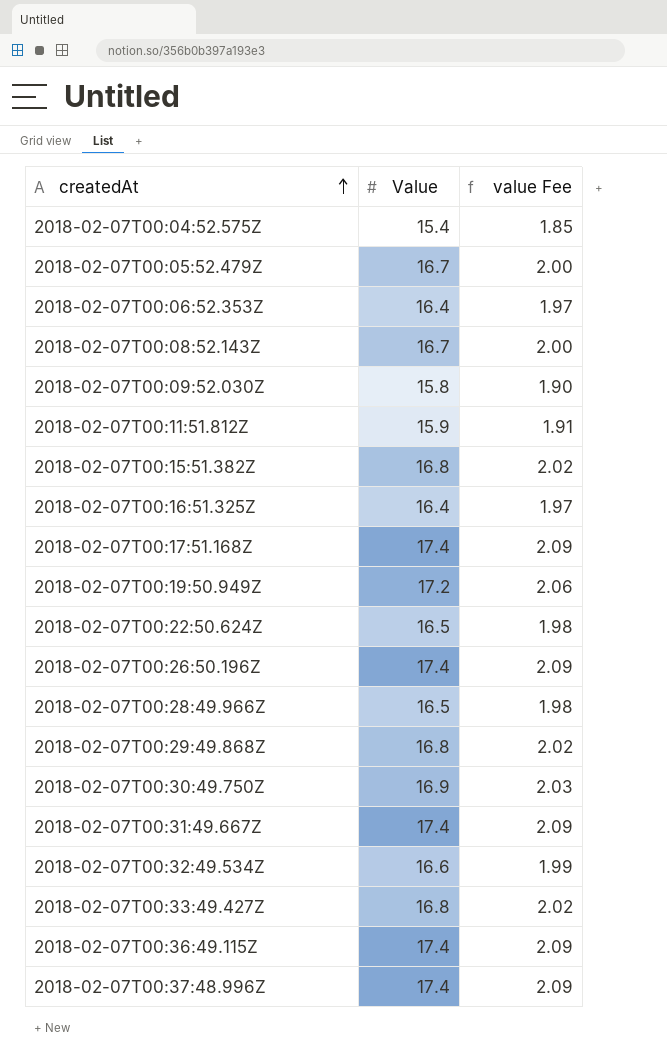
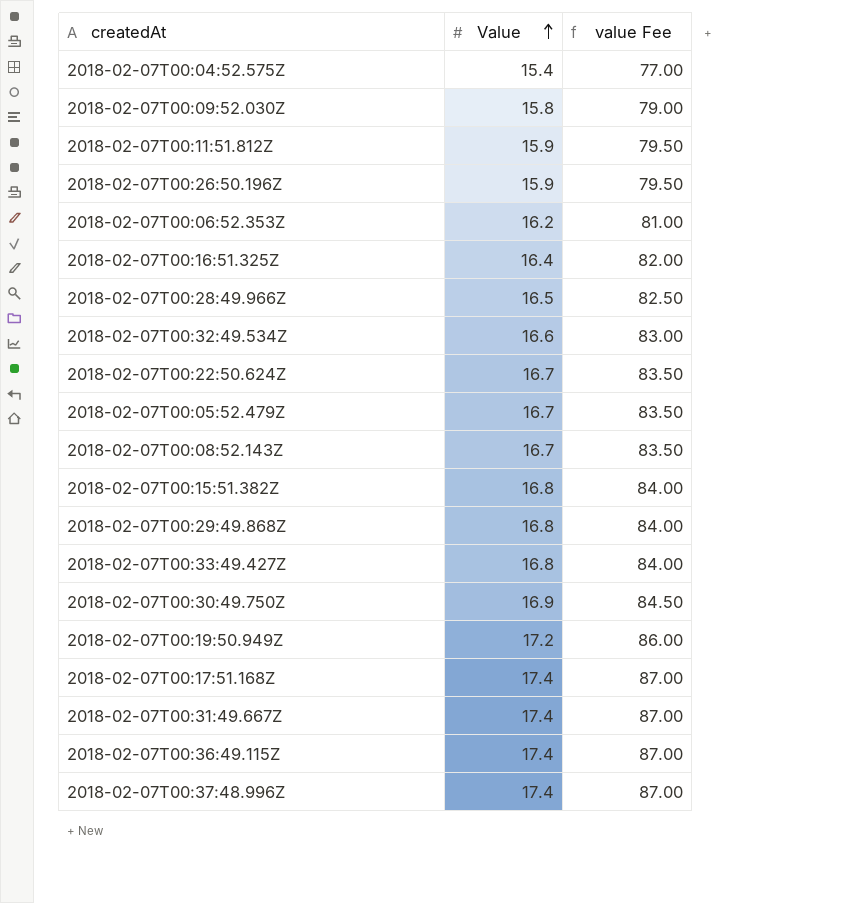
row order: createdAt ascending -> Value ascending
column value Fee | formula: [Value] * 0.12 -> [Value] * 5
2018-02-07T00:26:50.196Z | Value: 17.4 -> 15.9
2018-02-07T00:06:52.353Z | Value: 16.4 -> 16.2
2018-02-07T00:22:50.624Z | Value: 16.5 -> 16.7

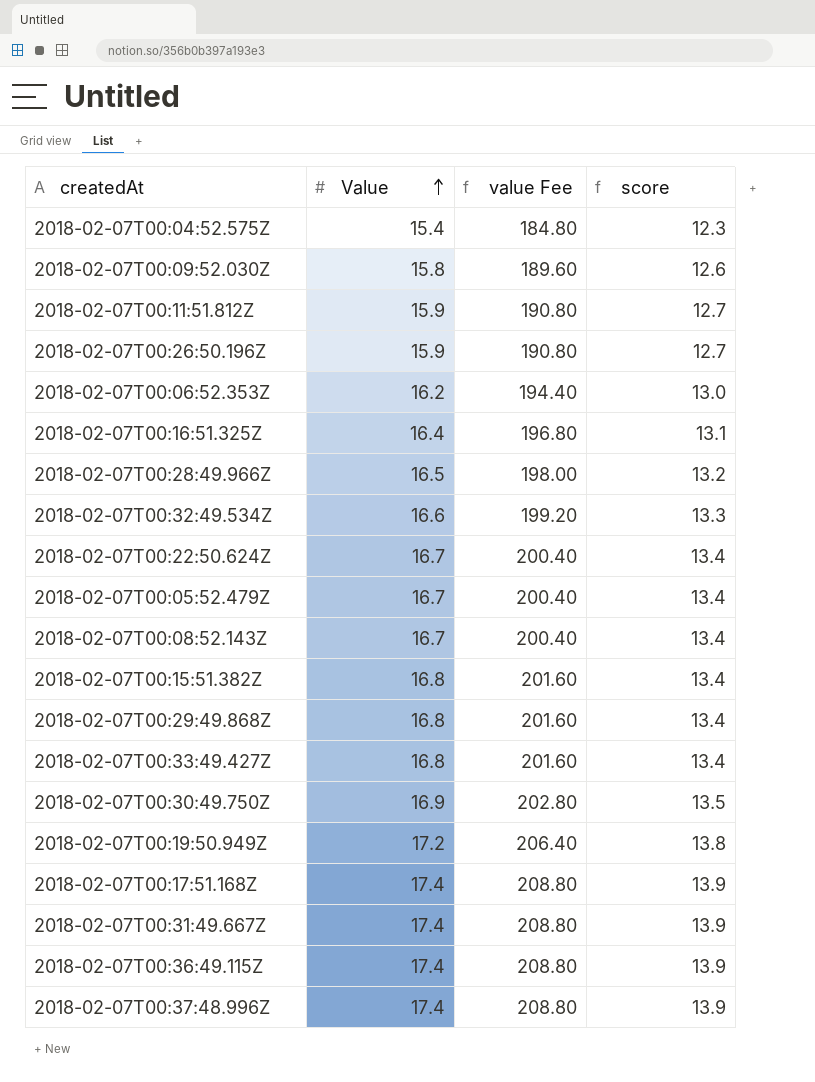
column value Fee | formula: [Value] * 5 -> [Value] * 12
column score | formula: none -> [Value] * 0.8

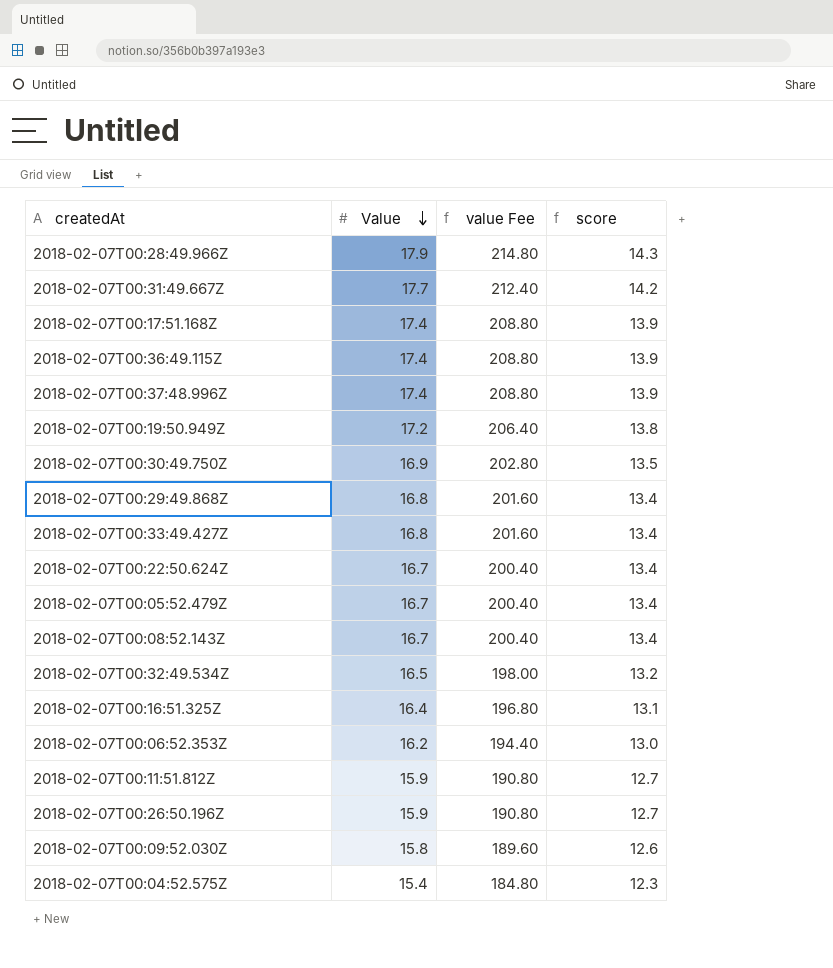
row order: Value ascending -> Value descending
row 2018-02-07T00:15:51.382Z: 16.8 | 201.60 | 13.4 -> none
2018-02-07T00:28:49.966Z | Value: 16.5 -> 17.9
2018-02-07T00:28:49.966Z | value Fee: 198.00 -> 214.80
2018-02-07T00:28:49.966Z | score: 13.2 -> 14.3
2018-02-07T00:31:49.667Z | Value: 17.4 -> 17.7
2018-02-07T00:31:49.667Z | value Fee: 208.80 -> 212.40
2018-02-07T00:31:49.667Z | score: 13.9 -> 14.2
2018-02-07T00:32:49.534Z | Value: 16.6 -> 16.5
2018-02-07T00:32:49.534Z | value Fee: 199.20 -> 198.00
2018-02-07T00:32:49.534Z | score: 13.3 -> 13.2

